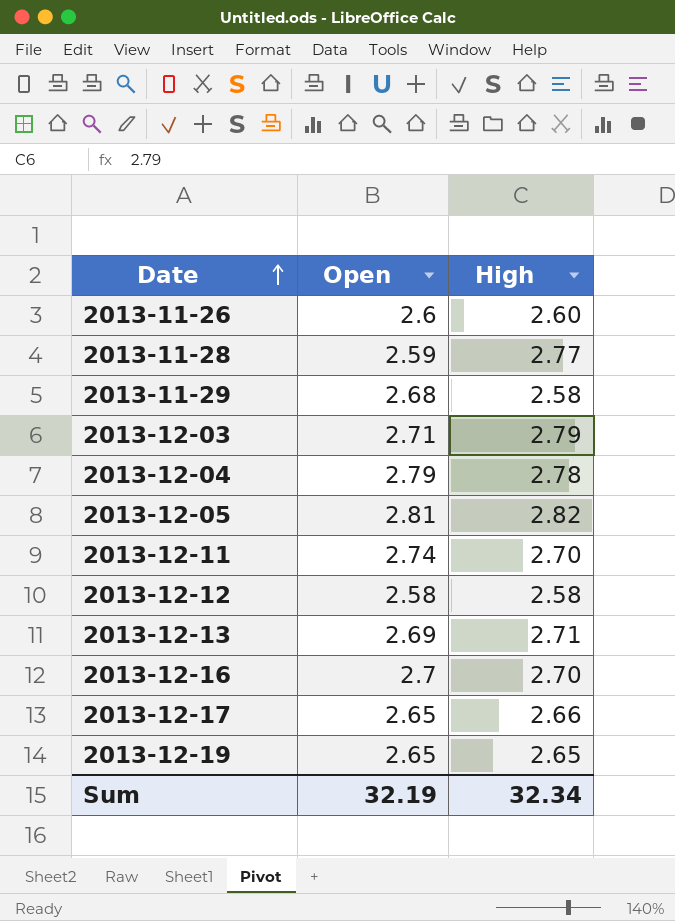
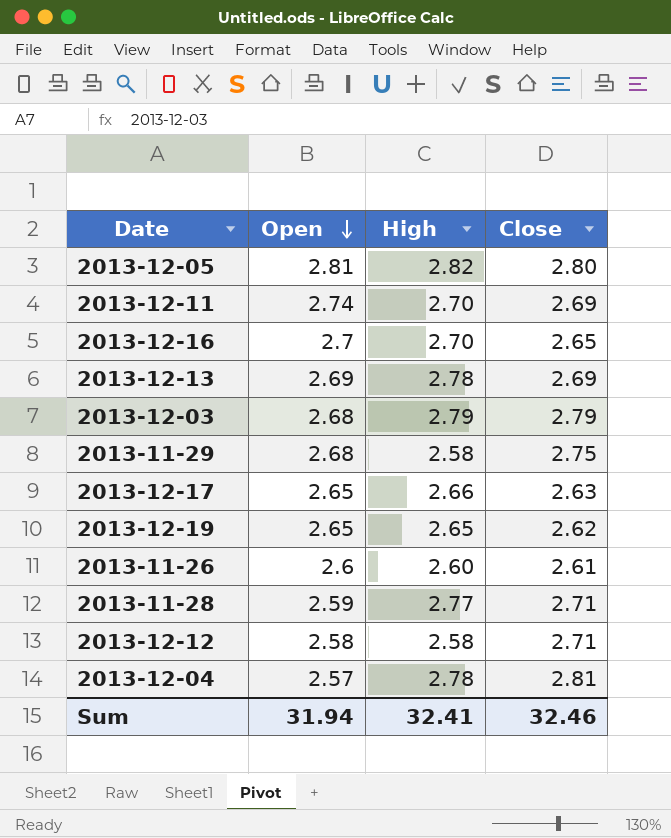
row order: Date ascending -> Open descending
column Close | position: none -> 4
2013-12-13 | High: 2.71 -> 2.78
2013-12-03 | Open: 2.71 -> 2.68
2013-12-04 | Open: 2.79 -> 2.57
Sum | Open: 32.19 -> 31.94
Sum | High: 32.34 -> 32.41

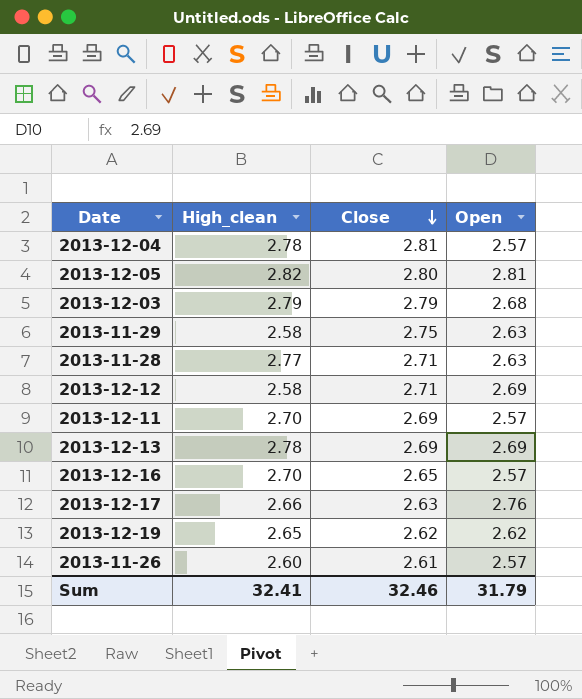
row order: Open descending -> Close descending
column name: High -> High_clean
column Open | position: 2 -> 4
2013-11-29 | Open: 2.68 -> 2.63
2013-11-28 | Open: 2.59 -> 2.63
2013-12-12 | Open: 2.58 -> 2.69
2013-12-11 | Open: 2.74 -> 2.57
2013-12-16 | Open: 2.7 -> 2.57
2013-12-17 | Open: 2.65 -> 2.76
2013-12-19 | Open: 2.65 -> 2.62
2013-11-26 | Open: 2.6 -> 2.57
Sum | Open: 31.94 -> 31.79

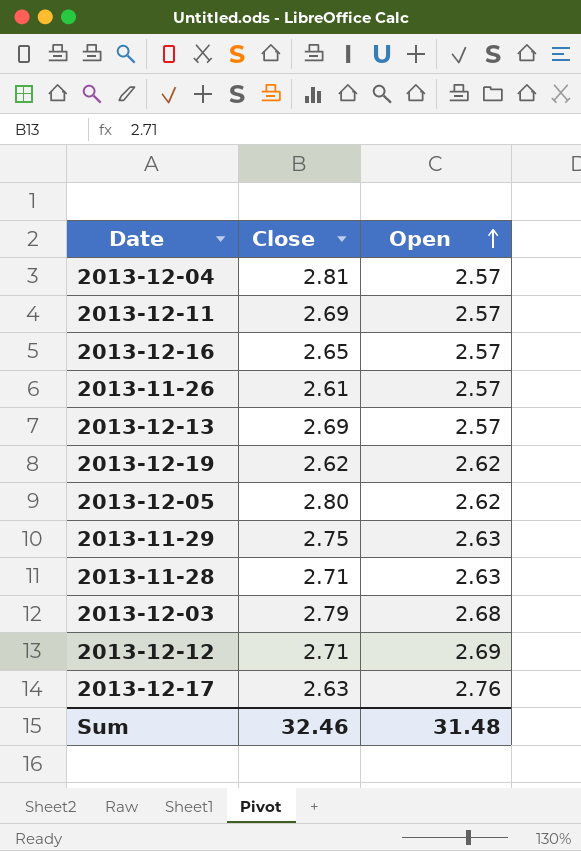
row order: Close descending -> Open ascending
column High_clean | position: 2 -> none
2013-12-13 | Open: 2.69 -> 2.57
2013-12-05 | Open: 2.81 -> 2.62
Sum | Open: 31.79 -> 31.48

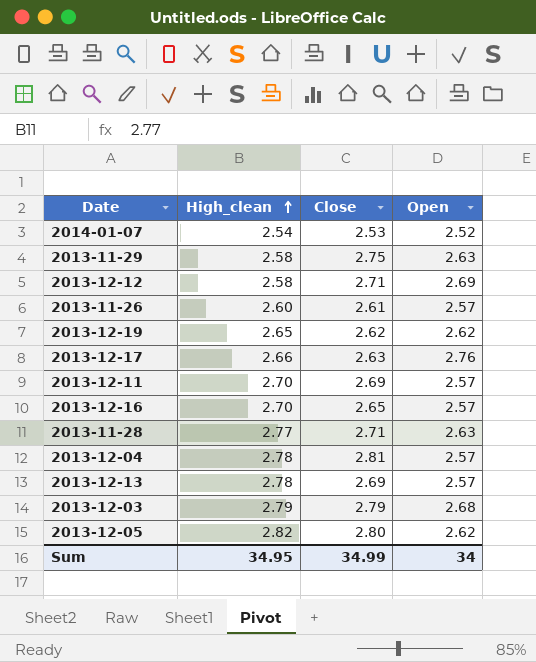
row order: Open ascending -> High_clean ascending
column High_clean | position: none -> 2
row 2014-01-07: none -> 2.54 | 2.53 | 2.52
Sum | Close: 32.46 -> 34.99
Sum | Open: 31.48 -> 34

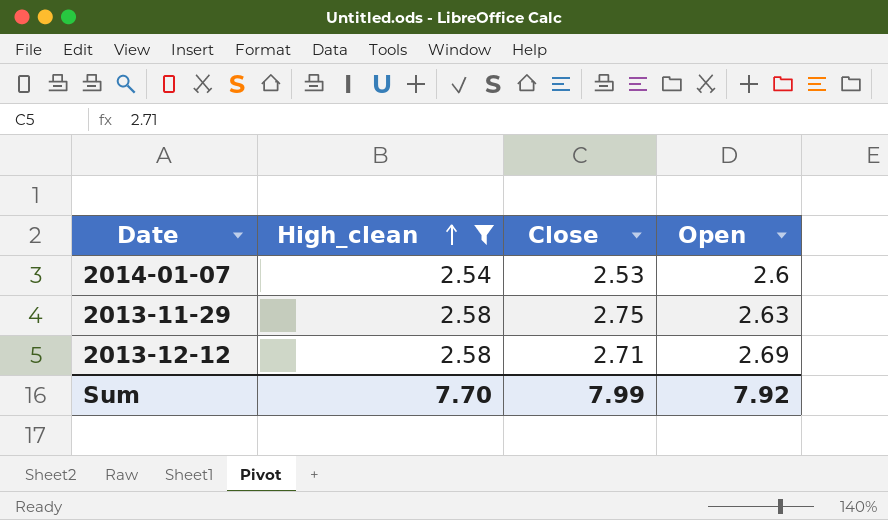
filter: none -> High_clean <= 2.58
2014-01-07 | Open: 2.52 -> 2.6
Sum | High_clean: 34.95 -> 7.70
Sum | Close: 34.99 -> 7.99
Sum | Open: 34 -> 7.92

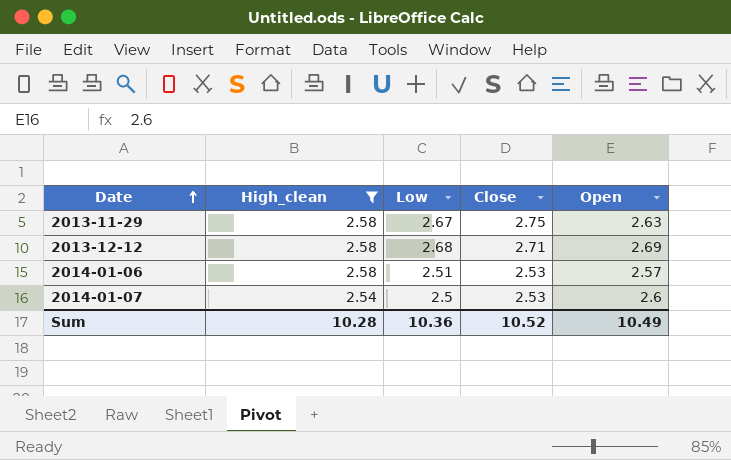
row order: High_clean ascending -> Date ascending
column Low | position: none -> 3
row 2014-01-06: none -> 2.58 | 2.51 | 2.53 | 2.57
Sum | High_clean: 7.70 -> 10.28
Sum | Close: 7.99 -> 10.52
Sum | Open: 7.92 -> 10.49

